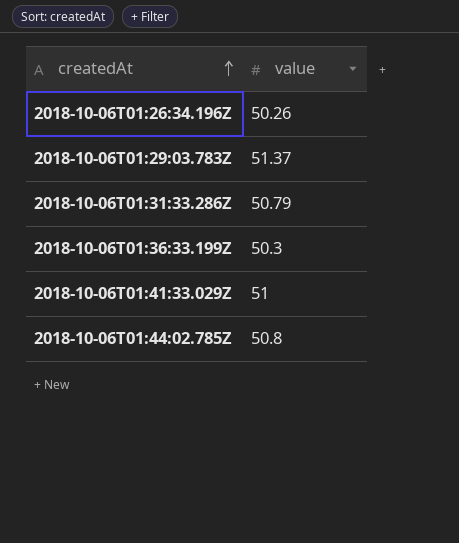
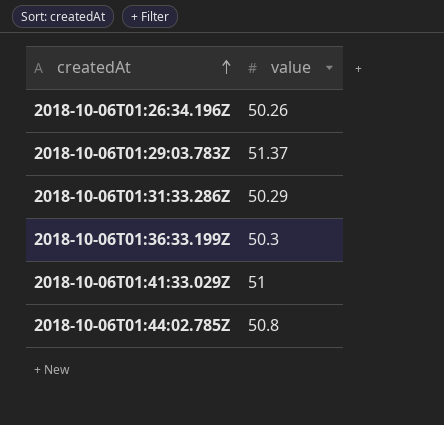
2018-10-06T01:31:33.286Z | value: 50.79 -> 50.29

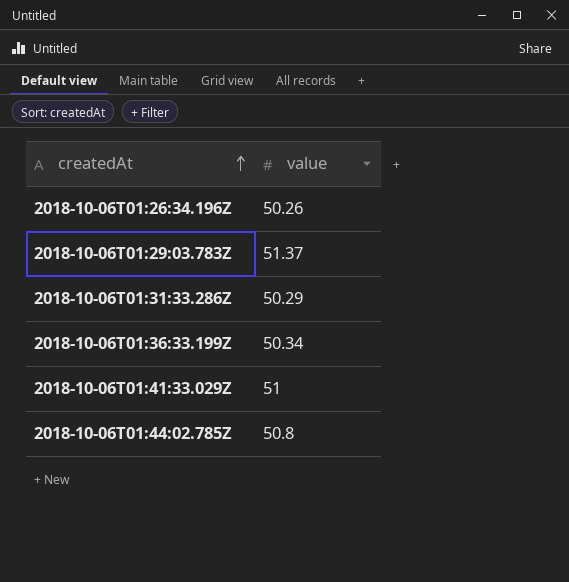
2018-10-06T01:36:33.199Z | value: 50.3 -> 50.34

